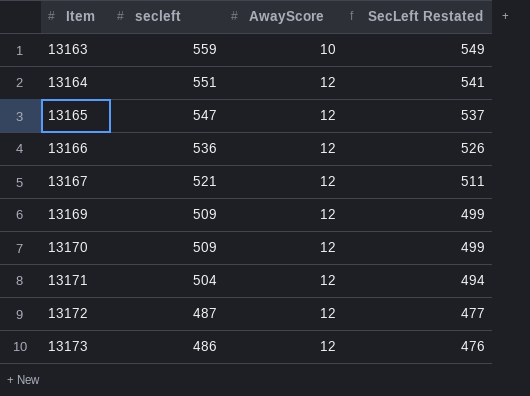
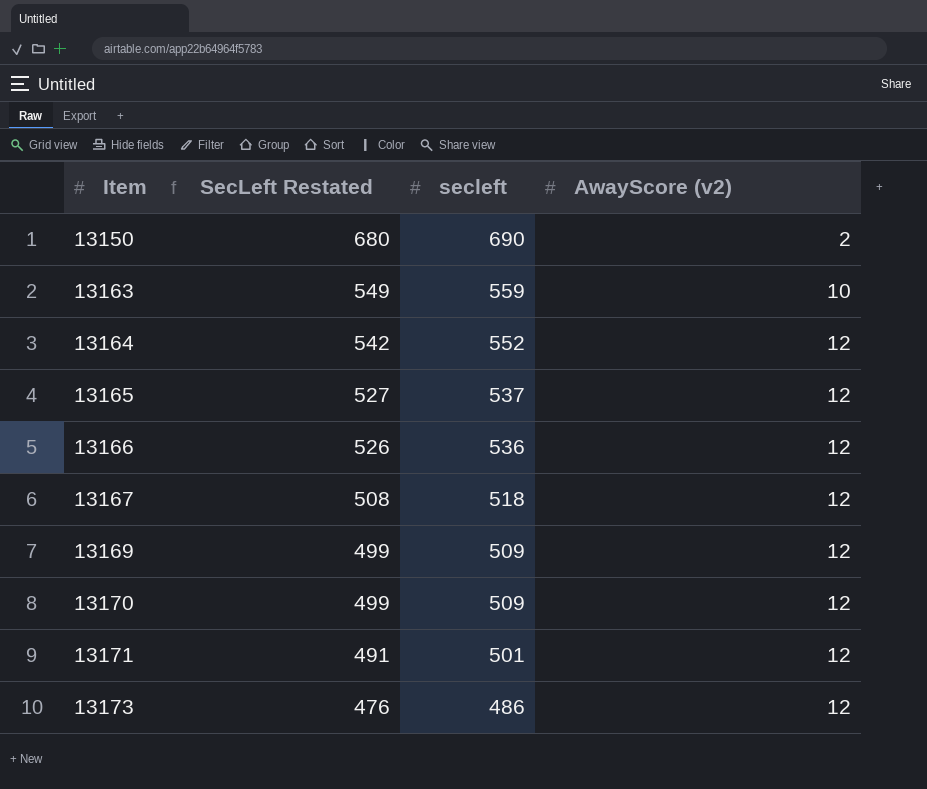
column SecLeft Restated | position: 4 -> 2
column name: AwayScore -> AwayScore (v2)
row 13172: 487 | 12 | 477 -> none
row 13150: none -> 680 | 690 | 2
13164 | SecLeft Restated: 541 -> 542
13164 | secleft: 551 -> 552
13165 | SecLeft Restated: 537 -> 527
13165 | secleft: 547 -> 537
13167 | SecLeft Restated: 511 -> 508
13167 | secleft: 521 -> 518
13171 | SecLeft Restated: 494 -> 491
13171 | secleft: 504 -> 501

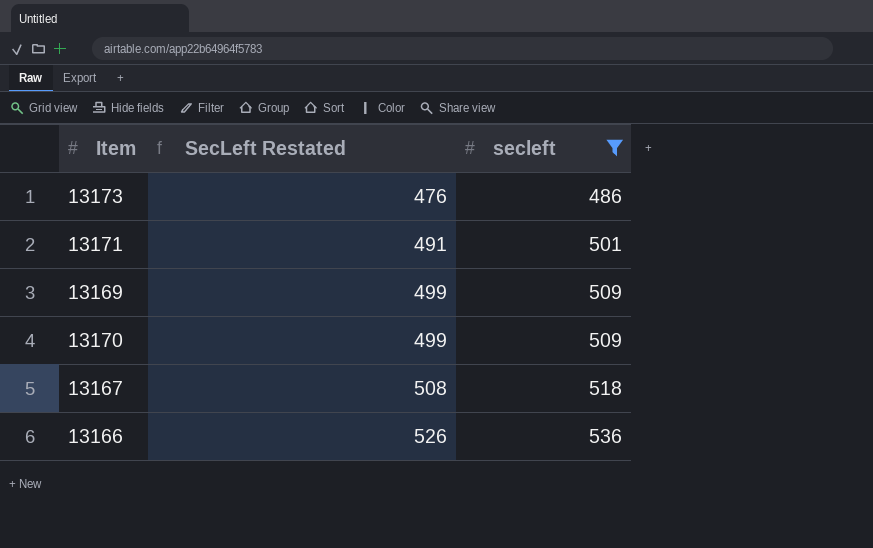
filter: none -> secleft <= 536
row order: Item ascending -> SecLeft Restated ascending
column AwayScore (v2) | position: 4 -> none

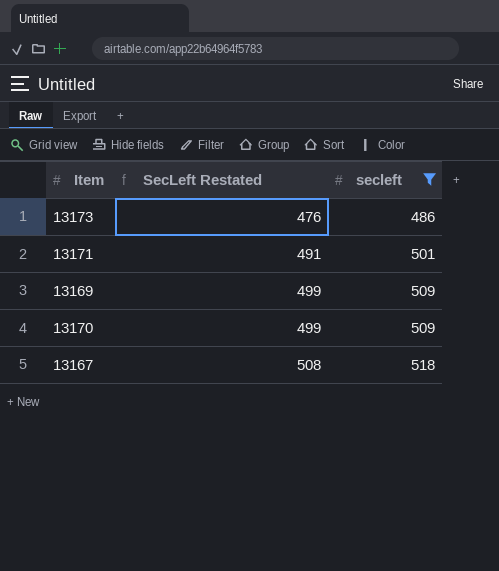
row 13166: 526 | 536 -> none

